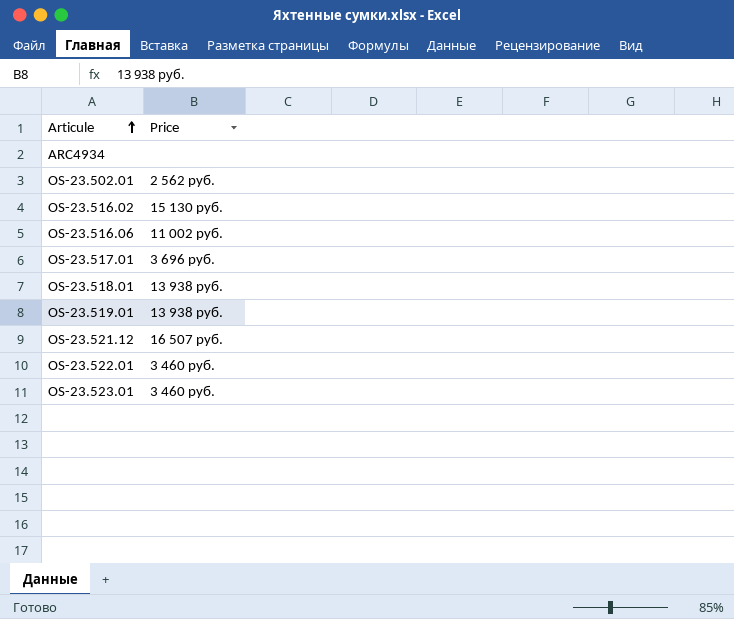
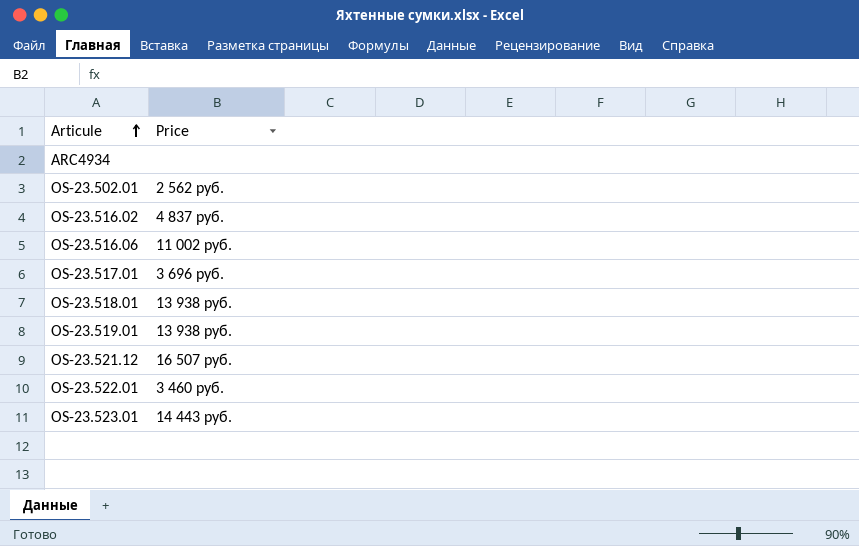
OS-23.516.02 | Price: 15 130 руб. -> 4 837 руб.
OS-23.523.01 | Price: 3 460 руб. -> 14 443 руб.

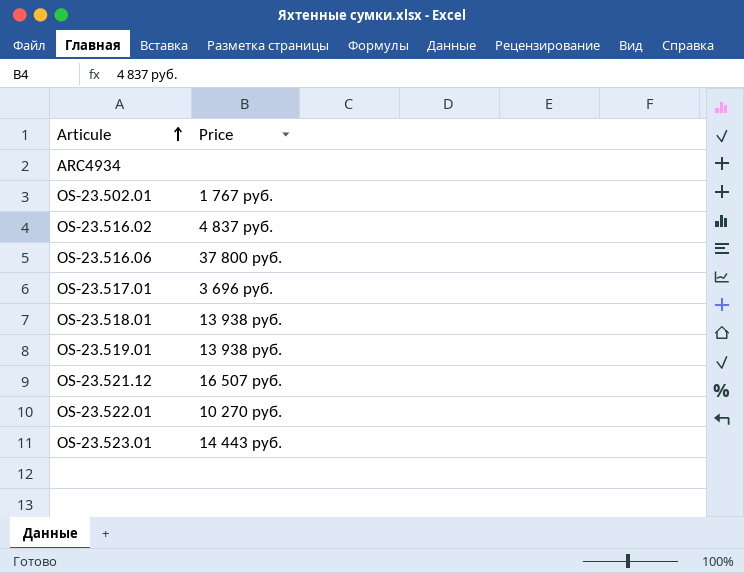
OS-23.502.01 | Price: 2 562 руб. -> 1 767 руб.
OS-23.516.06 | Price: 11 002 руб. -> 37 800 руб.
OS-23.522.01 | Price: 3 460 руб. -> 10 270 руб.

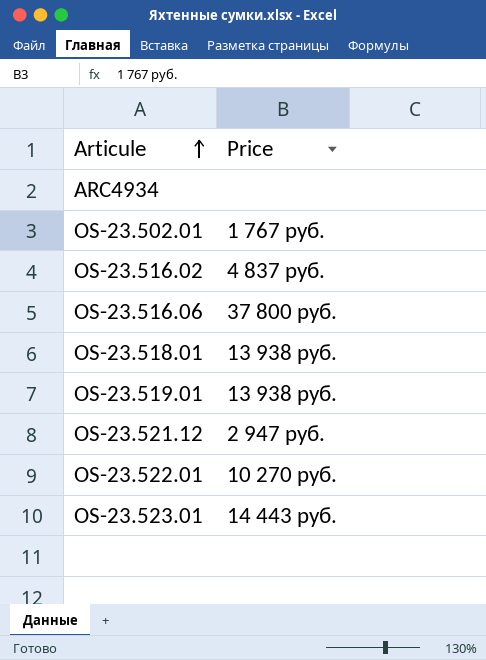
row OS-23.517.01: 3 696 руб. -> none
OS-23.521.12 | Price: 16 507 руб. -> 2 947 руб.

